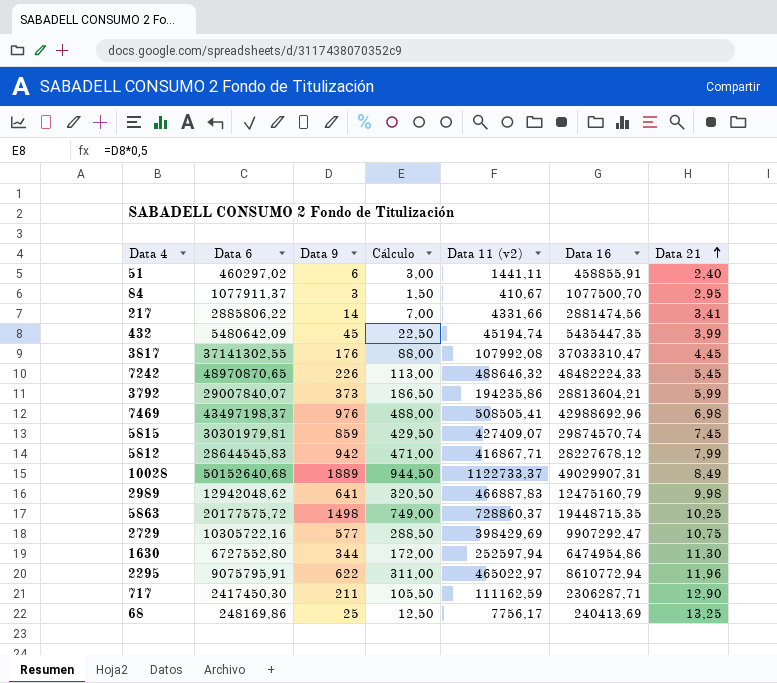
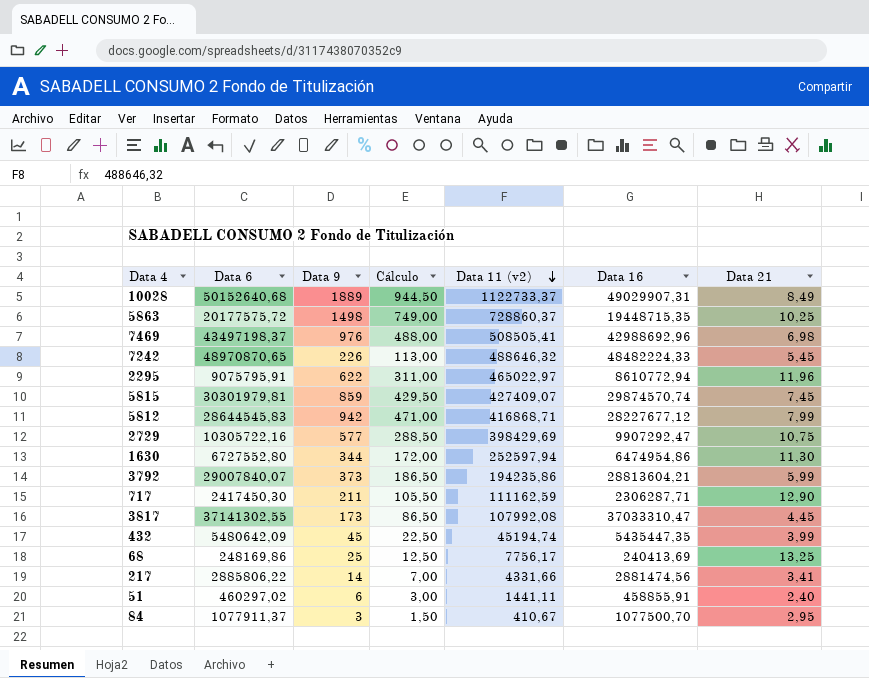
row order: Data 21 ascending -> Data 11 (v2) descending
row 2989: 12942048,62 | 641 | 320,50 | 466887,83 | 12475160,79 | 9,98 -> none
5812 | Data 11 (v2): 416867,71 -> 416868,71
5812 | Data 16: 28227678,12 -> 28227677,12
3817 | Data 9: 176 -> 173
3817 | Cálculo: 88,00 -> 86,50

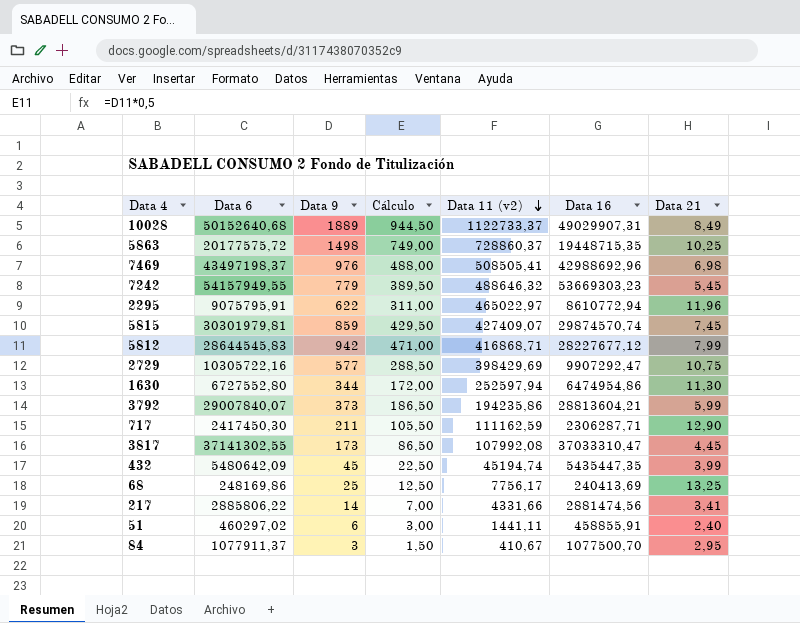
7242 | Data 6: 48970870,65 -> 54157949,55
7242 | Data 9: 226 -> 779
7242 | Cálculo: 113,00 -> 389,50
7242 | Data 16: 48482224,33 -> 53669303,23

